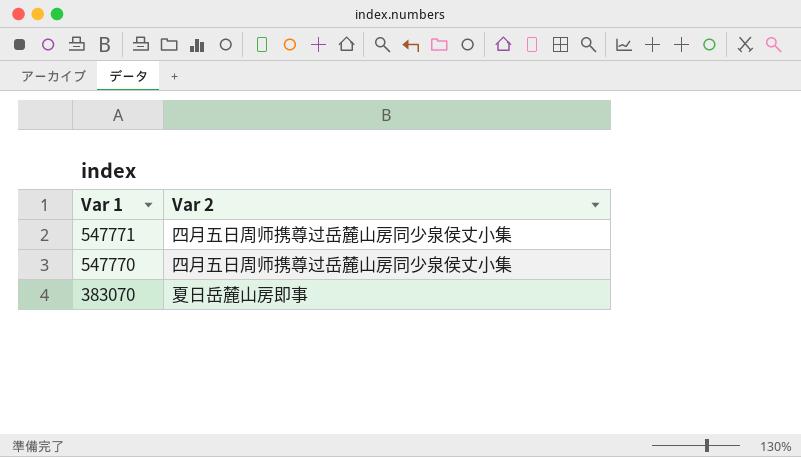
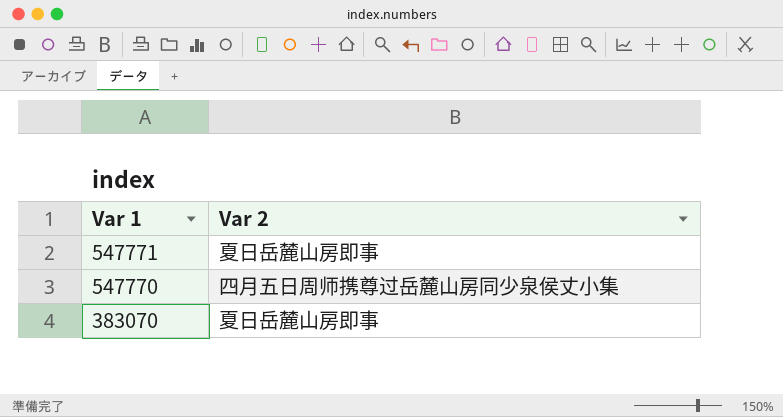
547771 | Var 2: 四月五日周师携尊过岳麓山房同少泉侯丈小集 -> 夏日岳麓山房即事

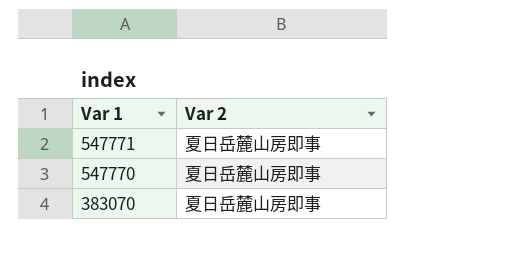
547770 | Var 2: 四月五日周师携尊过岳麓山房同少泉侯丈小集 -> 夏日岳麓山房即事

